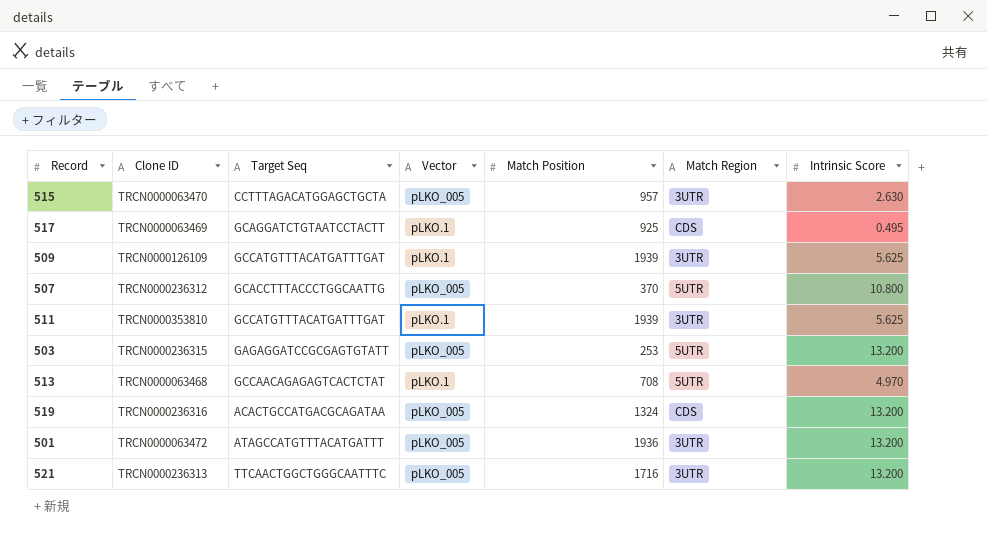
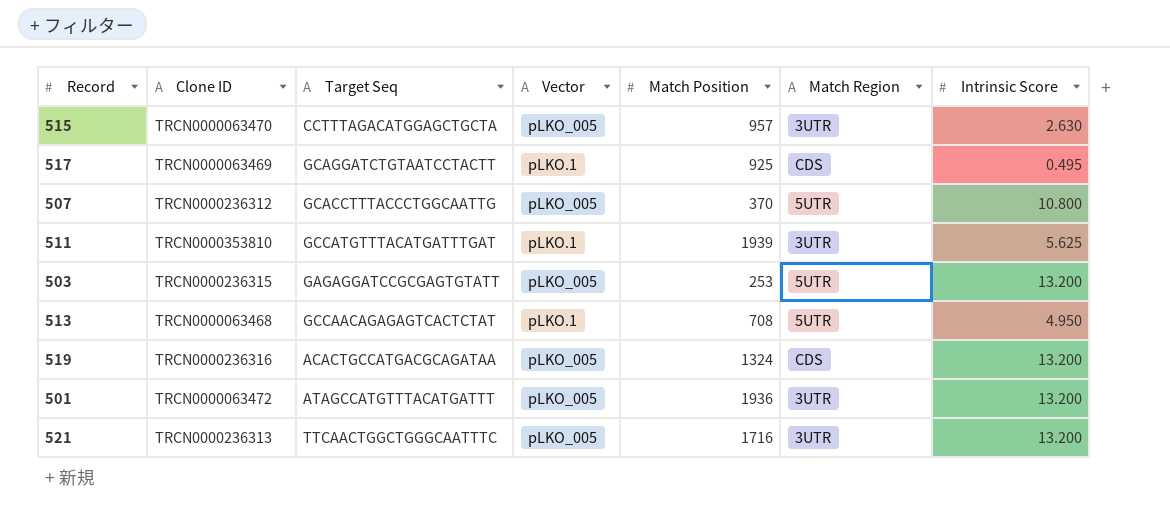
row 509: TRCN0000126109 | GCCATGTTTACATGATTTGAT | pLKO.1 | 1939 | 3UTR | 5.625 -> none
513 | Intrinsic Score: 4.970 -> 4.950

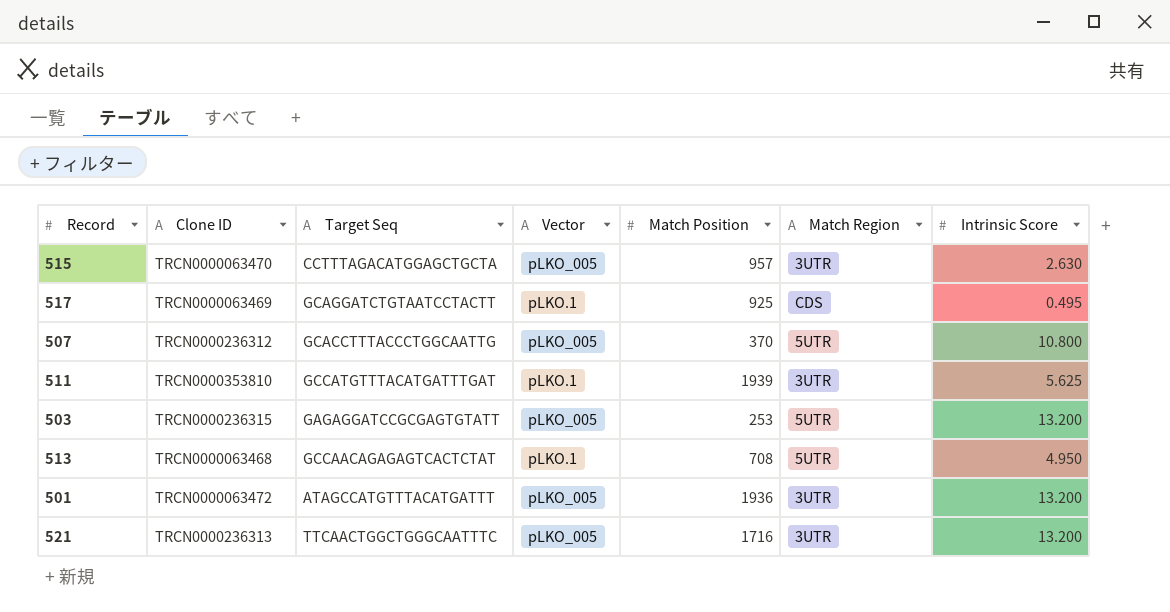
row 519: TRCN0000236316 | ACACTGCCATGACGCAGATAA | pLKO_005 | 1324 | CDS | 13.200 -> none

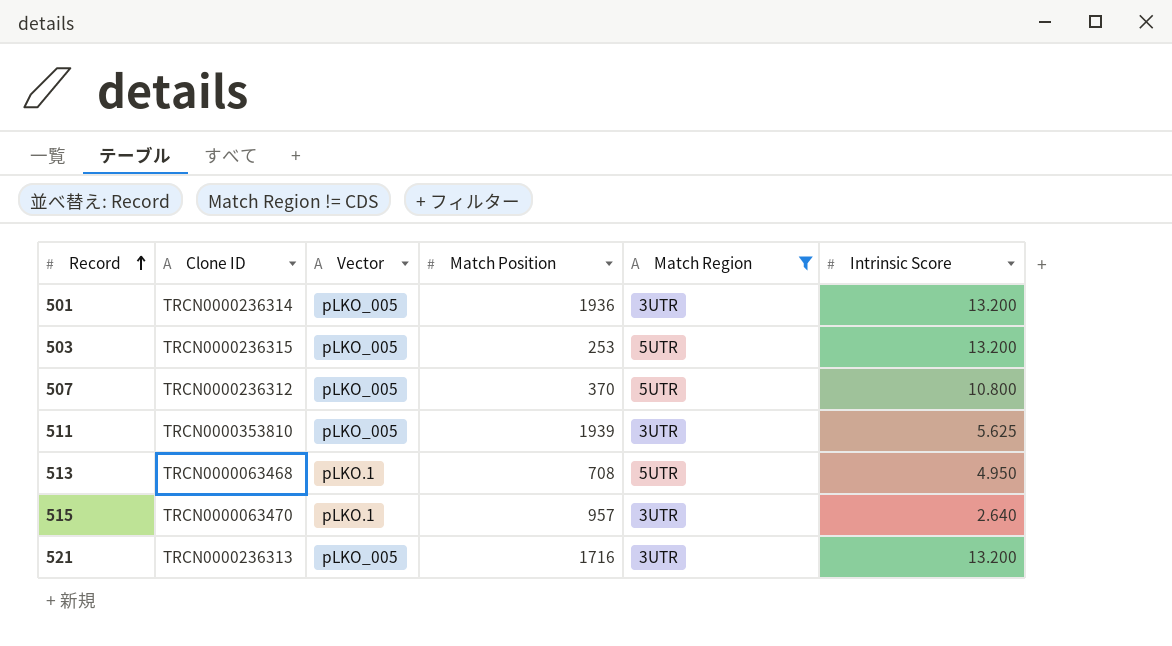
filter: none -> Match Region != CDS
row order: none -> Record ascending
column Target Seq | position: 3 -> none
501 | Clone ID: TRCN0000063472 -> TRCN0000236314
511 | Vector: pLKO.1 -> pLKO_005
515 | Vector: pLKO_005 -> pLKO.1
515 | Intrinsic Score: 2.630 -> 2.640

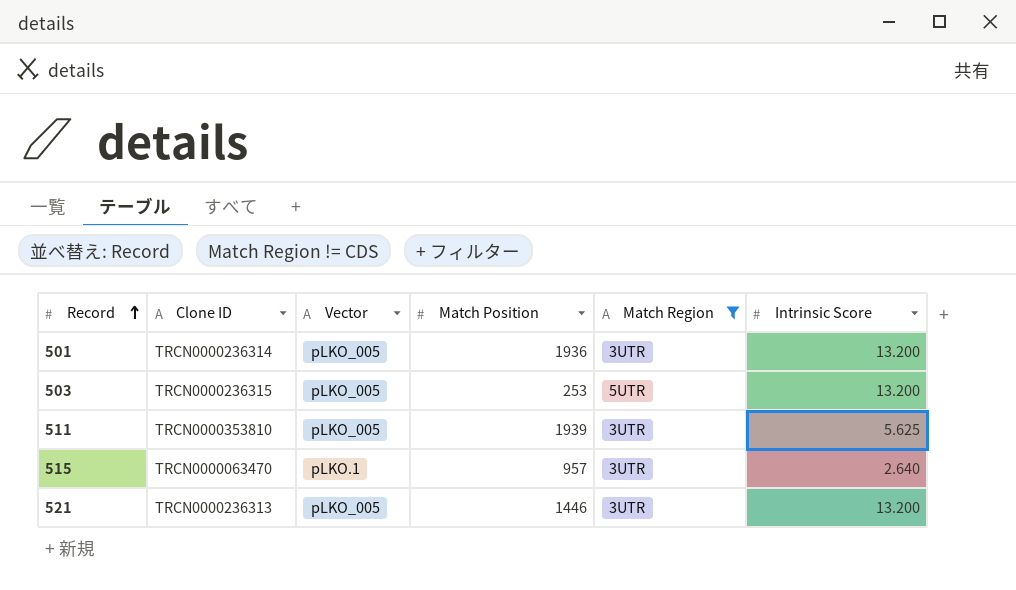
row 507: TRCN0000236312 | pLKO_005 | 370 | 5UTR | 10.800 -> none
row 513: TRCN0000063468 | pLKO.1 | 708 | 5UTR | 4.950 -> none
521 | Match Position: 1716 -> 1446

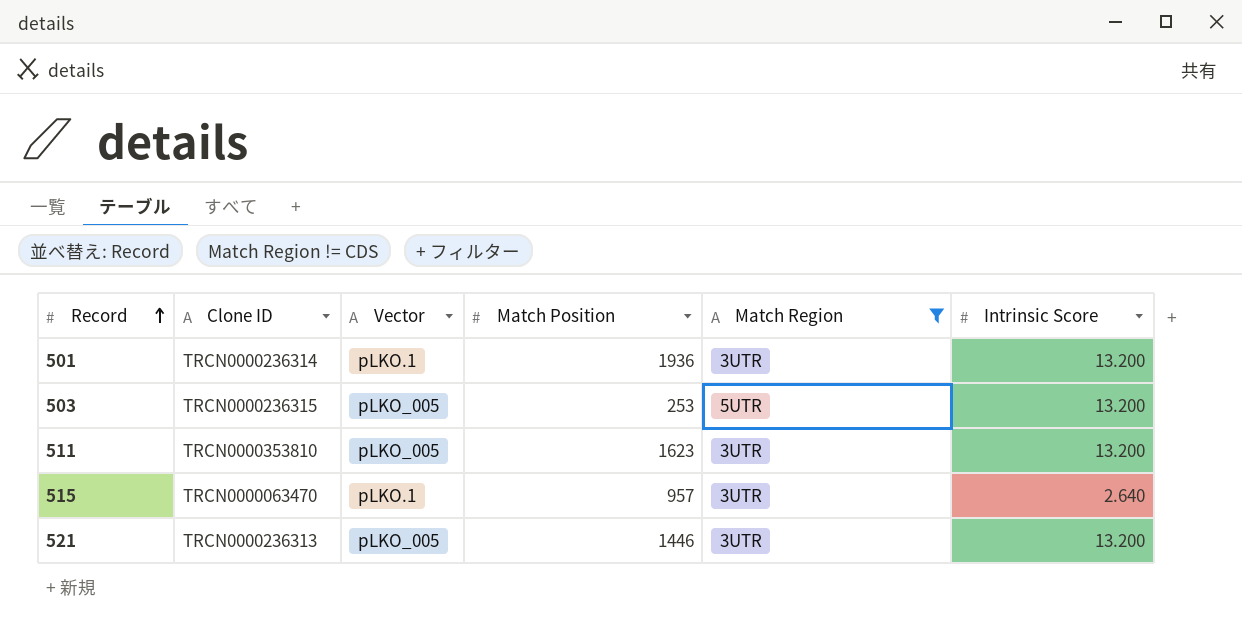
501 | Vector: pLKO_005 -> pLKO.1
511 | Match Position: 1939 -> 1623
511 | Intrinsic Score: 5.625 -> 13.200

